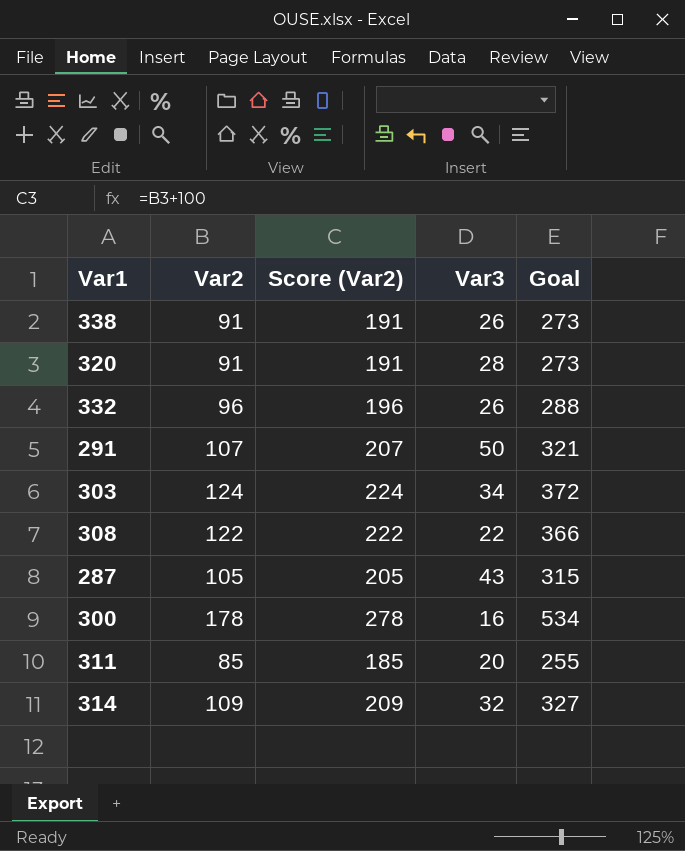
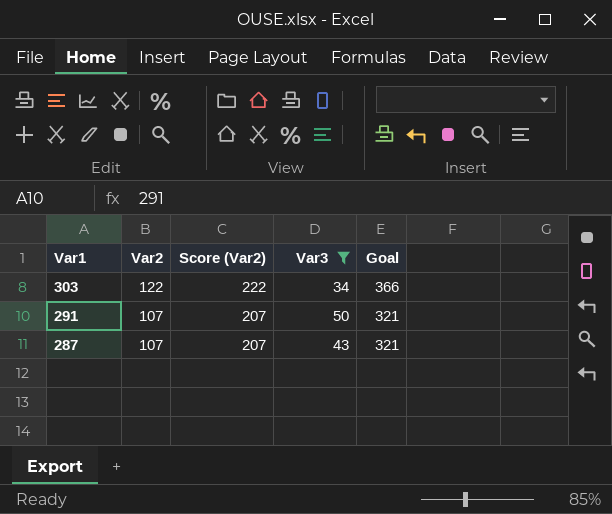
filter: none -> Var3 >= 34
row order: none -> Var1 descending
303 | Var2: 124 -> 122
303 | Score (Var2): 224 -> 222
303 | Goal: 372 -> 366
287 | Var2: 105 -> 107
287 | Score (Var2): 205 -> 207
287 | Goal: 315 -> 321

